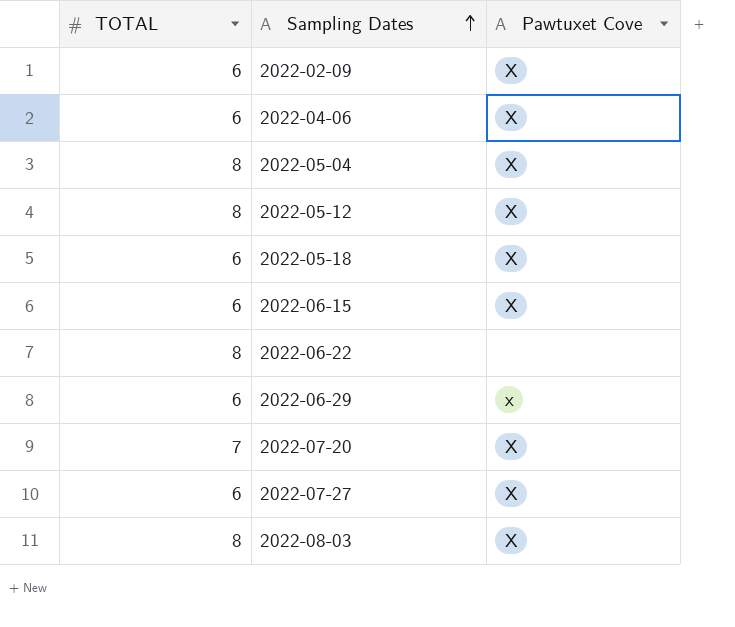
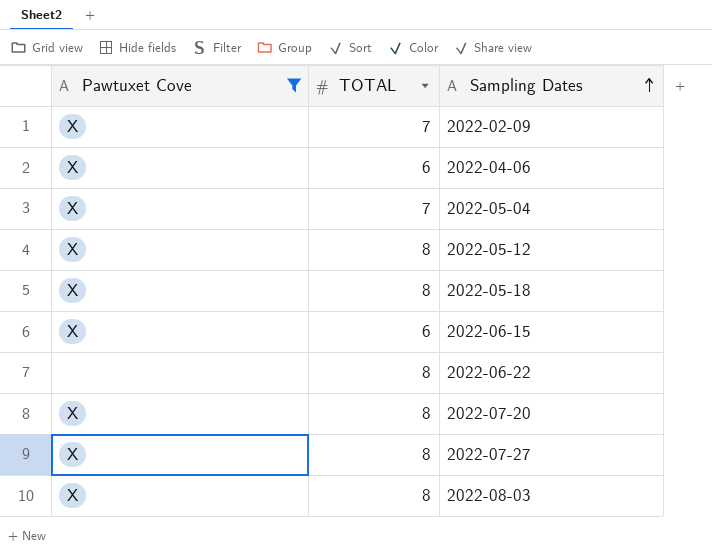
filter: none -> Pawtuxet Cove != x
column Pawtuxet Cove | position: 3 -> 1
2022-02-09 | TOTAL: 6 -> 7
2022-05-04 | TOTAL: 8 -> 7
2022-05-18 | TOTAL: 6 -> 8
2022-07-20 | TOTAL: 7 -> 8
2022-07-27 | TOTAL: 6 -> 8

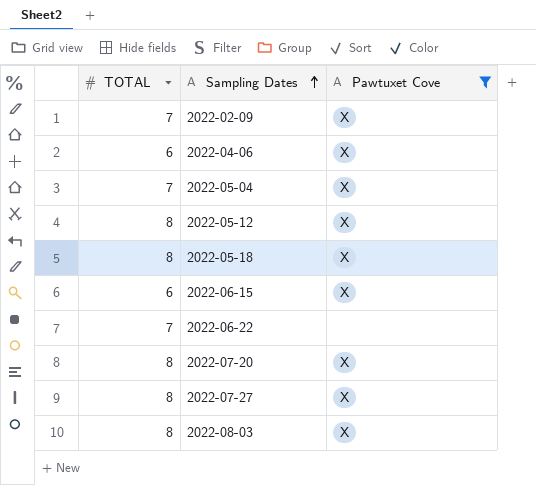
column Pawtuxet Cove | position: 1 -> 3
2022-06-22 | TOTAL: 8 -> 7

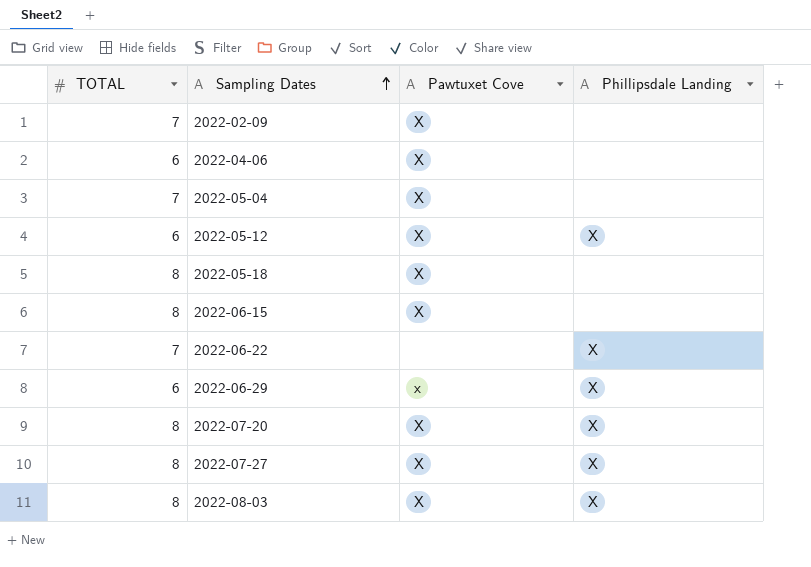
filter: Pawtuxet Cove != x -> none
column Phillipsdale Landing | position: none -> 4
2022-05-12 | TOTAL: 8 -> 6
2022-06-15 | TOTAL: 6 -> 8

